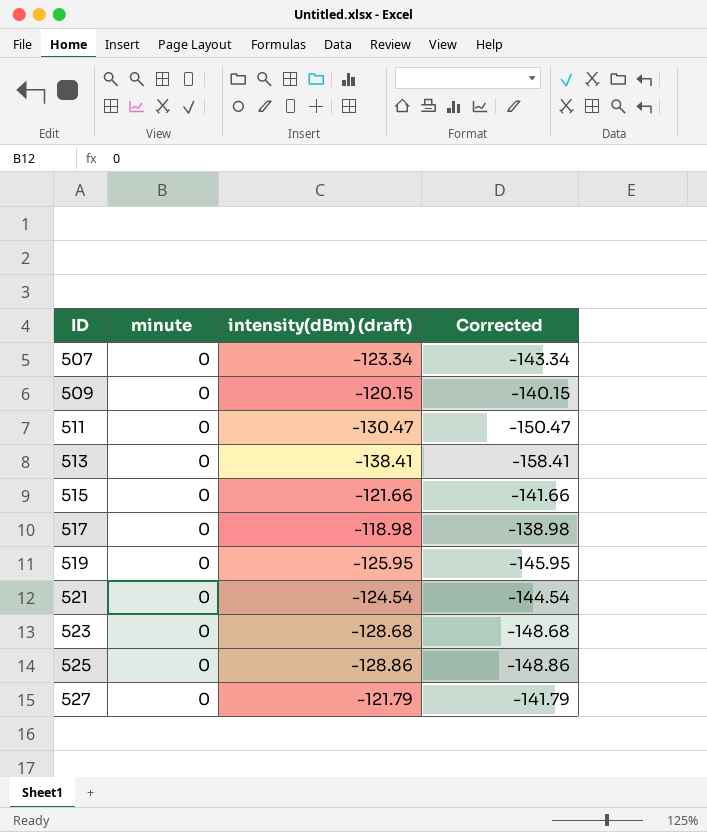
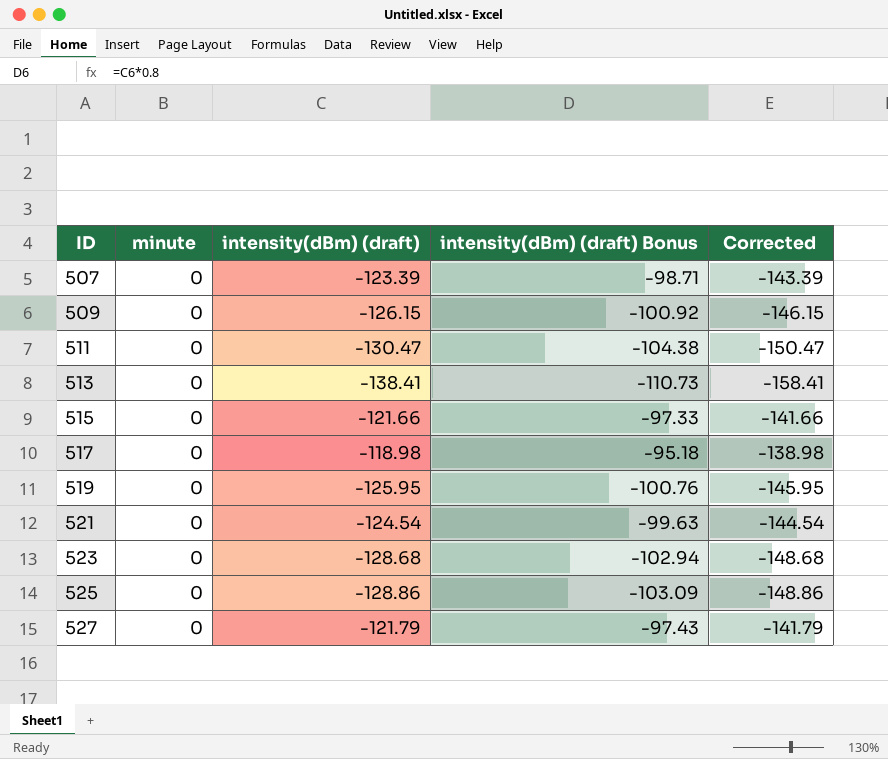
column intensity(dBm) (draft) Bonus | formula: none -> [intensity(dBm) (draft)] * 0.8
507 | intensity(dBm) (draft): -123.34 -> -123.39
507 | Corrected: -143.34 -> -143.39
509 | intensity(dBm) (draft): -120.15 -> -126.15
509 | Corrected: -140.15 -> -146.15

